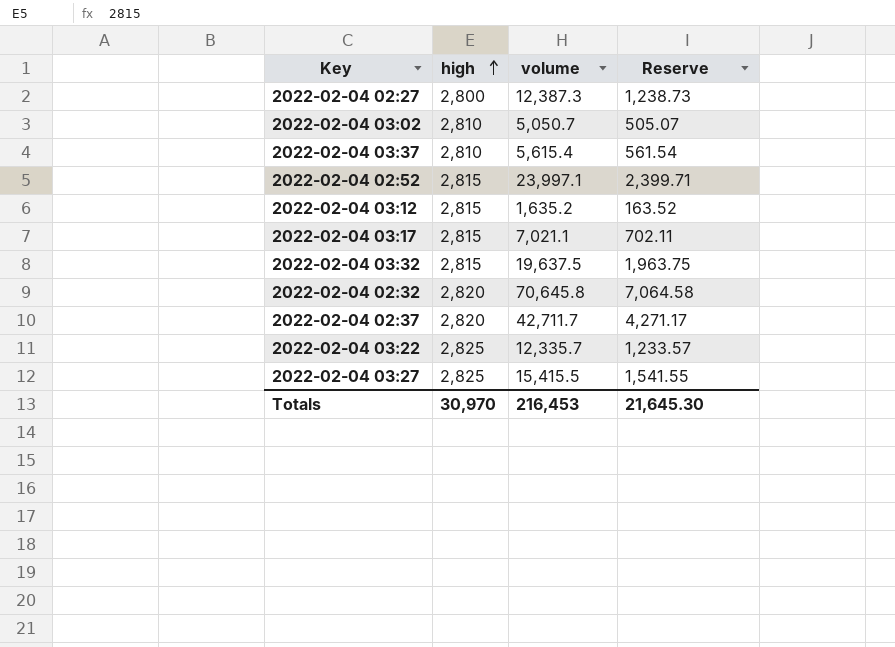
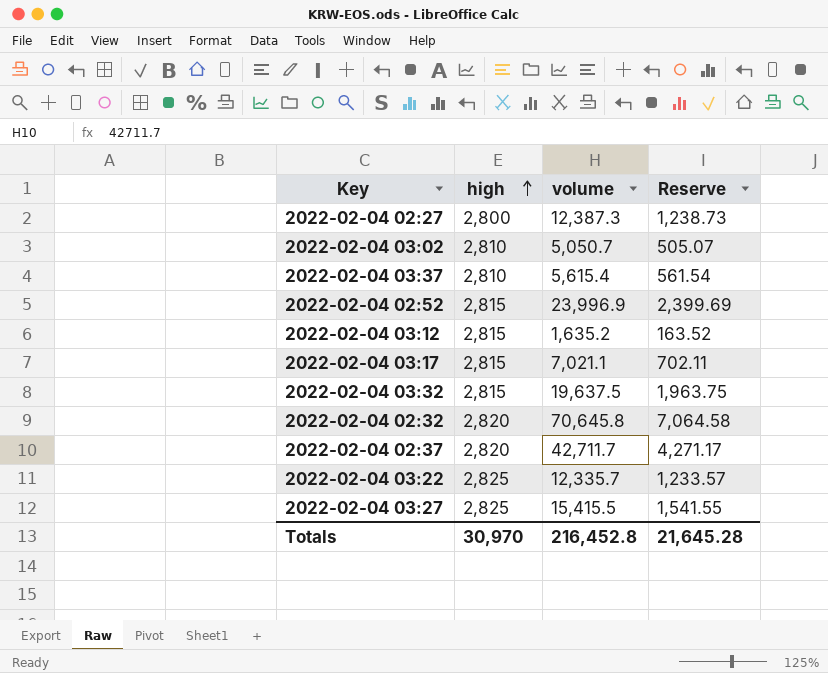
2022-02-04 02:52 | volume: 23,997.1 -> 23,996.9
2022-02-04 02:52 | Reserve: 2,399.71 -> 2,399.69
Totals | volume: 216,453 -> 216,452.8
Totals | Reserve: 21,645.30 -> 21,645.28

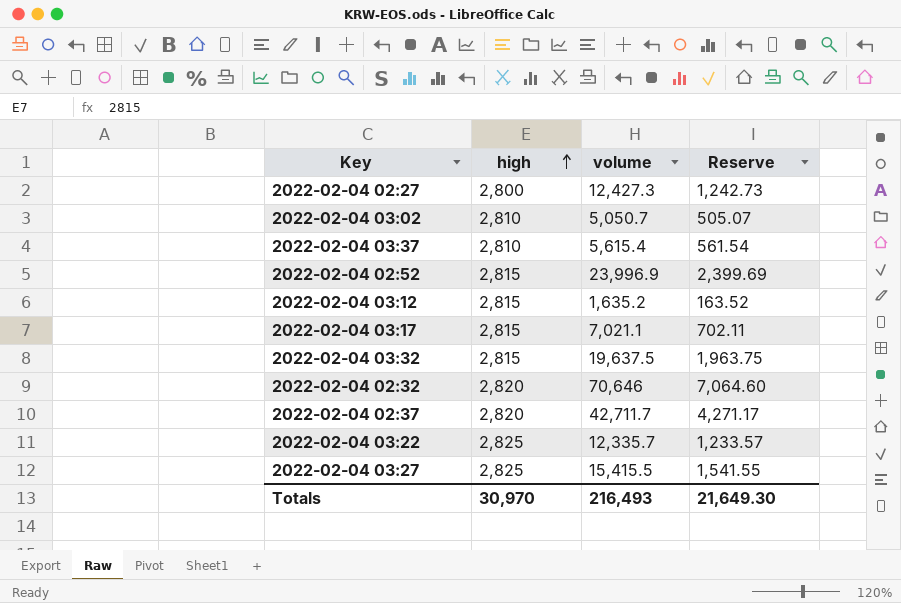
2022-02-04 02:27 | volume: 12,387.3 -> 12,427.3
2022-02-04 02:27 | Reserve: 1,238.73 -> 1,242.73
2022-02-04 02:32 | volume: 70,645.8 -> 70,646
2022-02-04 02:32 | Reserve: 7,064.58 -> 7,064.60
Totals | volume: 216,452.8 -> 216,493
Totals | Reserve: 21,645.28 -> 21,649.30

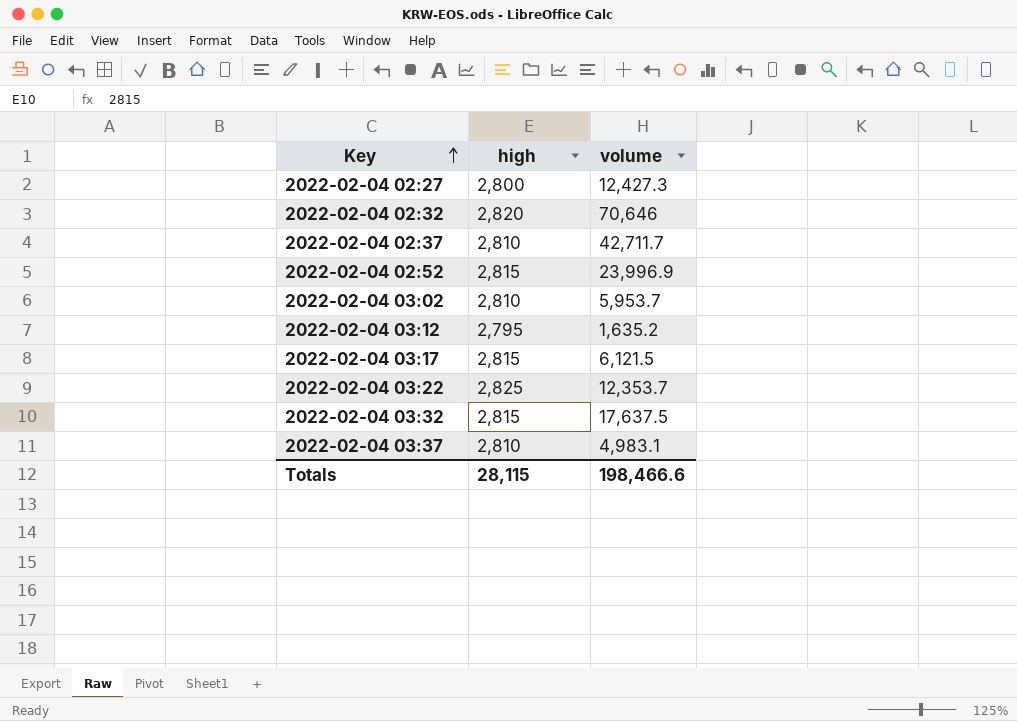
row order: high ascending -> Key ascending
column Reserve | formula: [volume] * 0.1 -> none
row 2022-02-04 03:27: 2,825 | 15,415.5 | 1,541.55 -> none
2022-02-04 02:37 | high: 2,820 -> 2,810
2022-02-04 03:02 | volume: 5,050.7 -> 5,953.7
2022-02-04 03:12 | high: 2,815 -> 2,795
2022-02-04 03:17 | volume: 7,021.1 -> 6,121.5
2022-02-04 03:22 | volume: 12,335.7 -> 12,353.7
2022-02-04 03:32 | volume: 19,637.5 -> 17,637.5
2022-02-04 03:37 | volume: 5,615.4 -> 4,983.1
Totals | high: 30,970 -> 28,115
Totals | volume: 216,493 -> 198,466.6

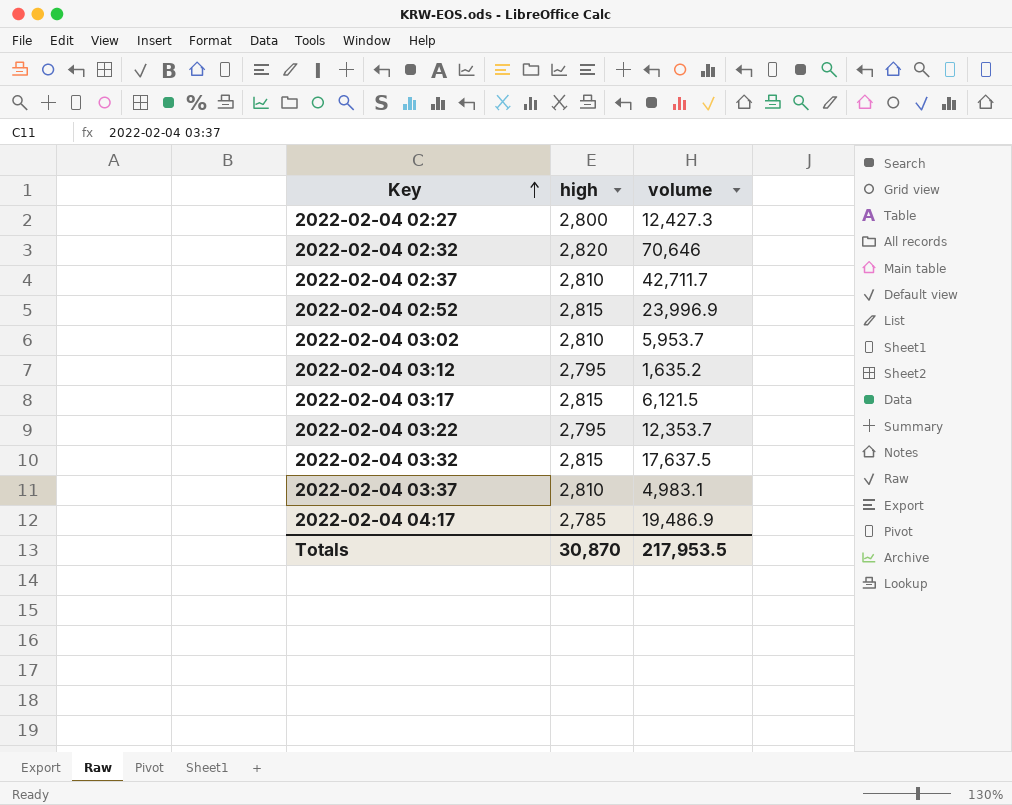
2022-02-04 03:22 | high: 2,825 -> 2,795
row 2022-02-04 04:17: none -> 2,785 | 19,486.9
Totals | high: 28,115 -> 30,870
Totals | volume: 198,466.6 -> 217,953.5

